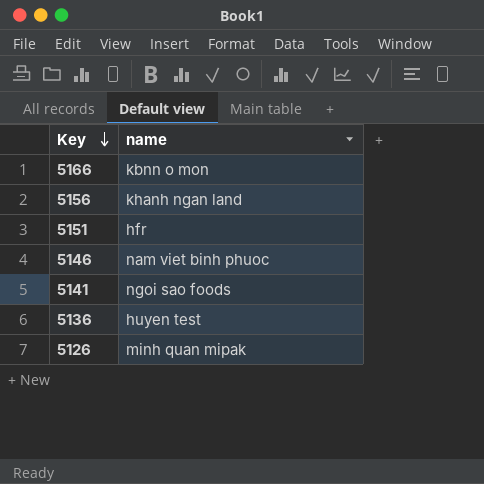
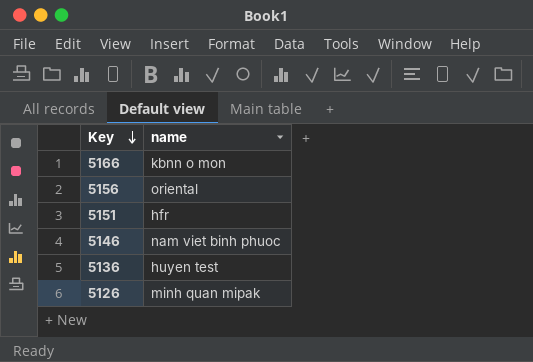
row 5141: ngoi sao foods -> none
5156 | name: khanh ngan land -> oriental

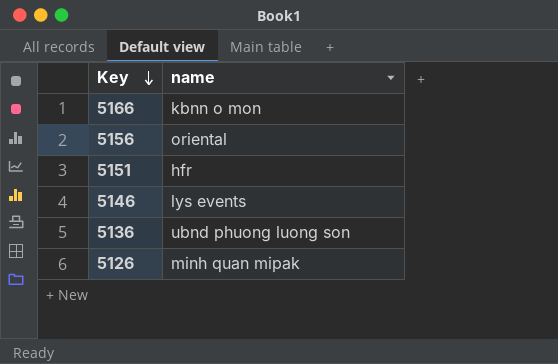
5146 | name: nam viet binh phuoc -> lys events
5136 | name: huyen test -> ubnd phuong luong son

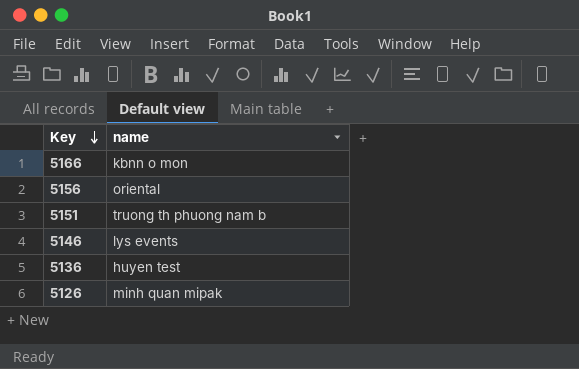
5151 | name: hfr -> truong th phuong nam b
5136 | name: ubnd phuong luong son -> huyen test

